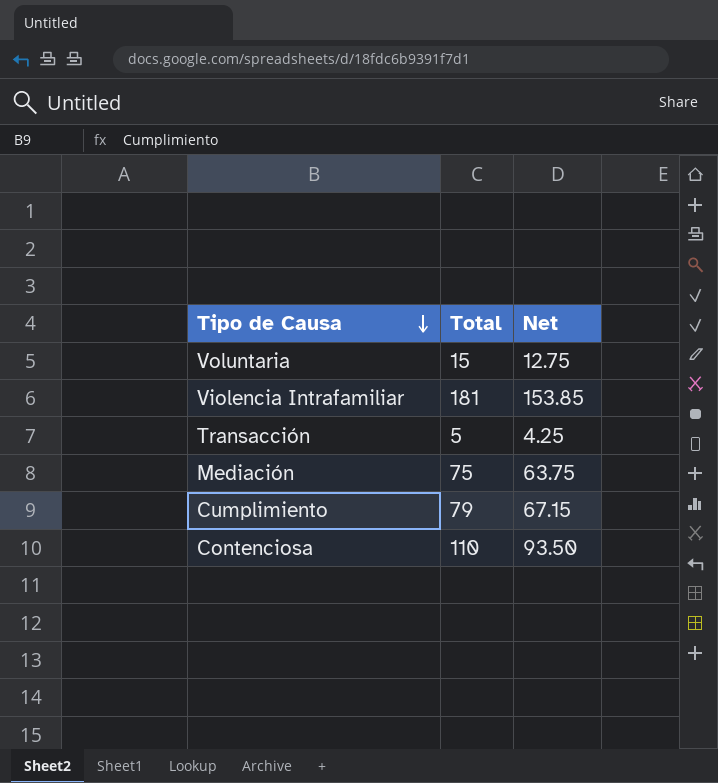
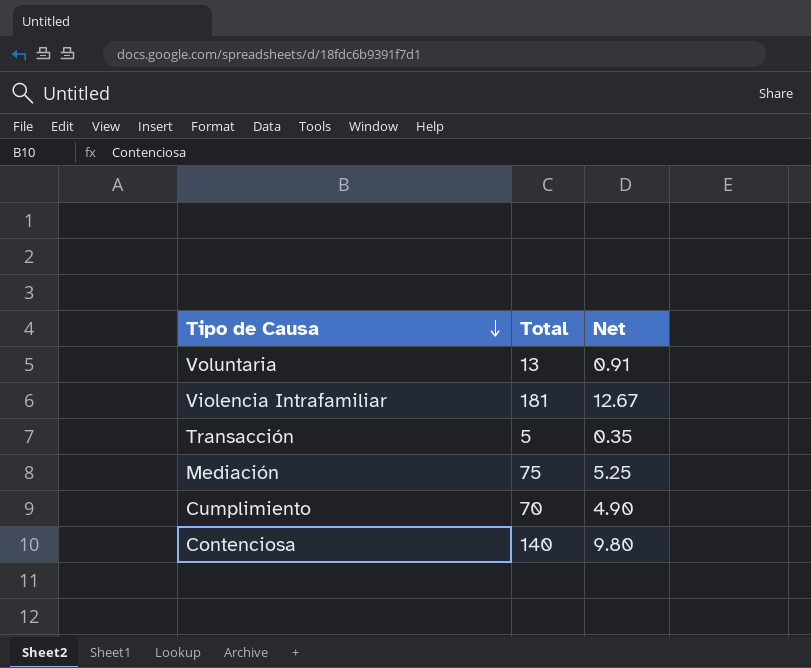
column Net | formula: [Total] * 0.85 -> [Total] * 0.07
Voluntaria | Total: 15 -> 13
Cumplimiento | Total: 79 -> 70
Contenciosa | Total: 110 -> 140

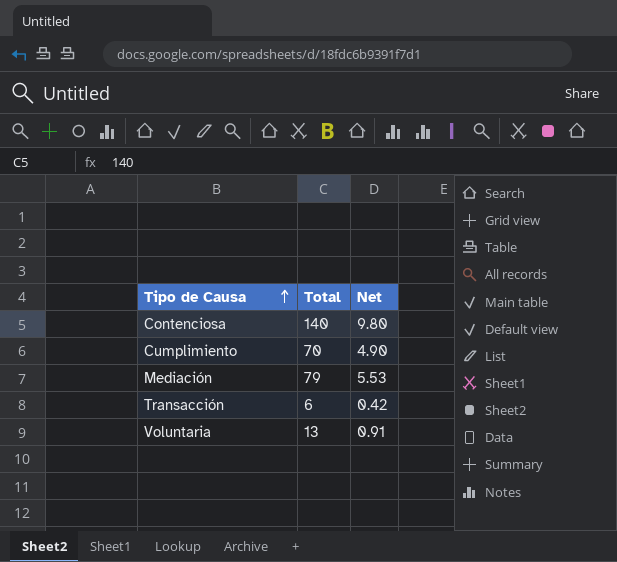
row order: Tipo de Causa descending -> Tipo de Causa ascending
row Violencia Intrafamiliar: 181 | 12.67 -> none
Mediación | Total: 75 -> 79
Mediación | Net: 5.25 -> 5.53
Transacción | Total: 5 -> 6
Transacción | Net: 0.35 -> 0.42

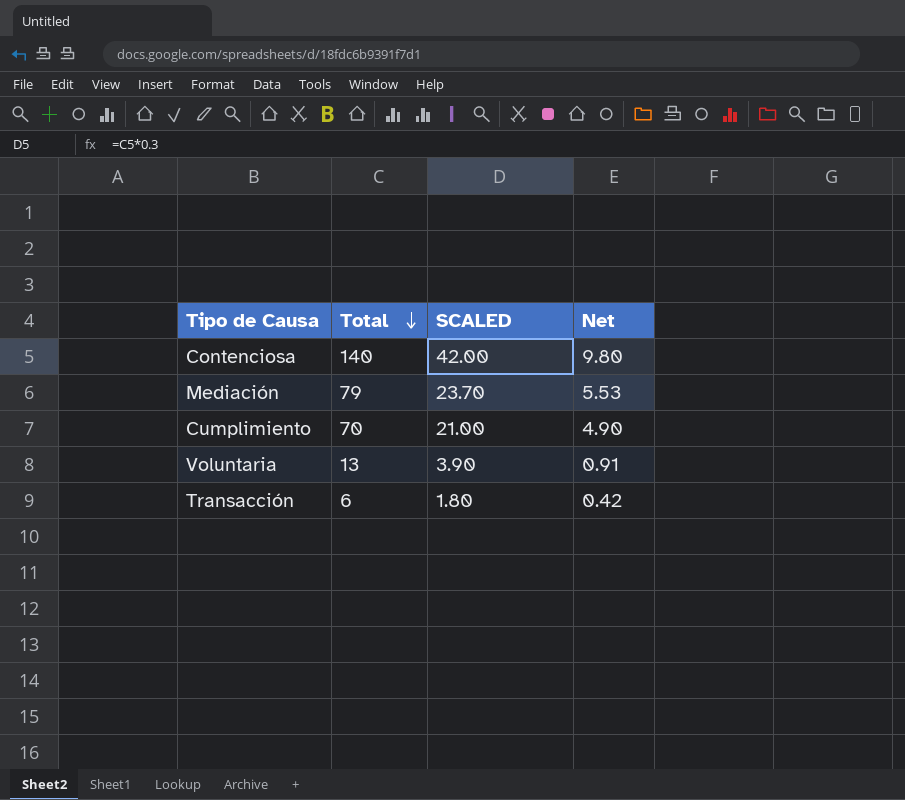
row order: Tipo de Causa ascending -> Total descending
column SCALED | formula: none -> [Total] * 0.3

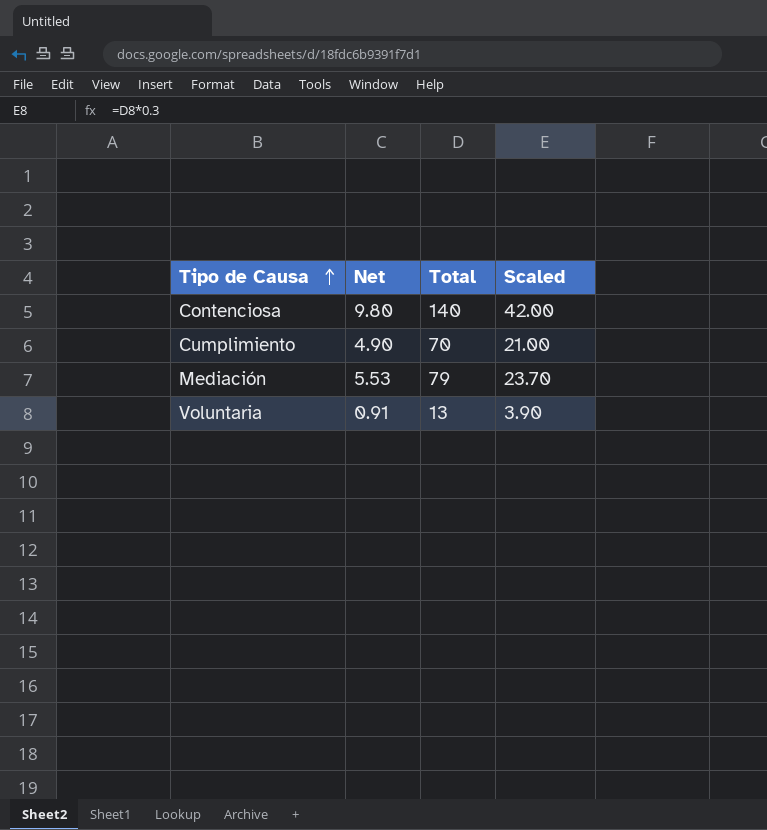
row order: Total descending -> Tipo de Causa ascending
column Net | position: 4 -> 2
column name: SCALED -> Scaled
row Transacción: 6 | 1.80 | 0.42 -> none

